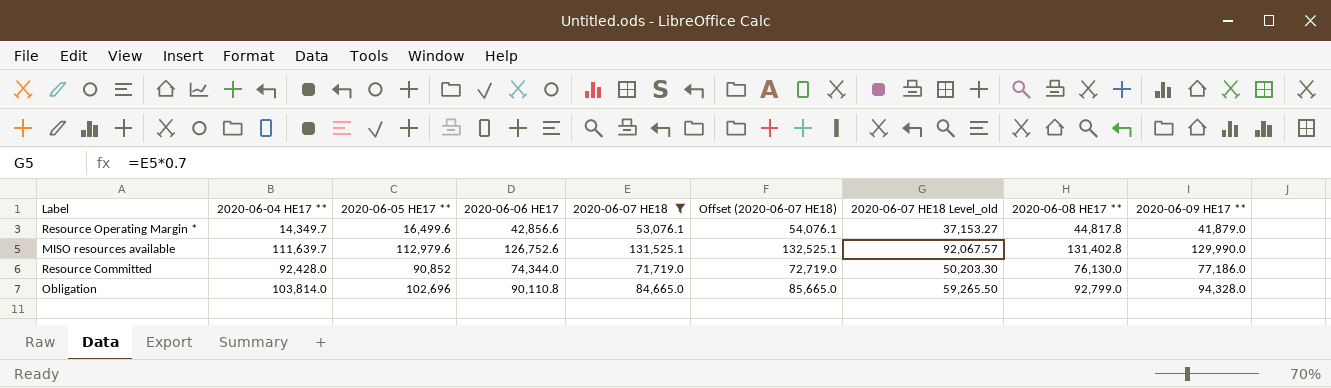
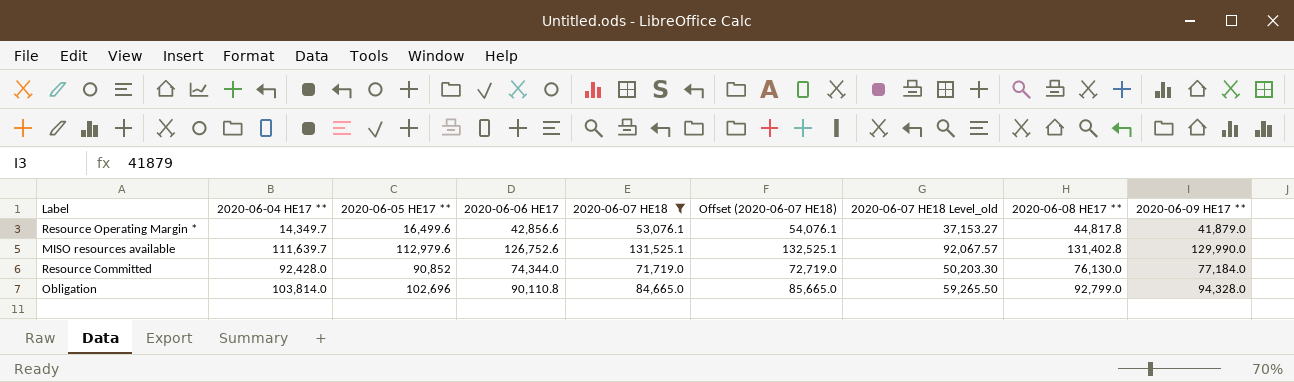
Resource Committed | 2020-06-09 HE17 **: 77,186.0 -> 77,184.0

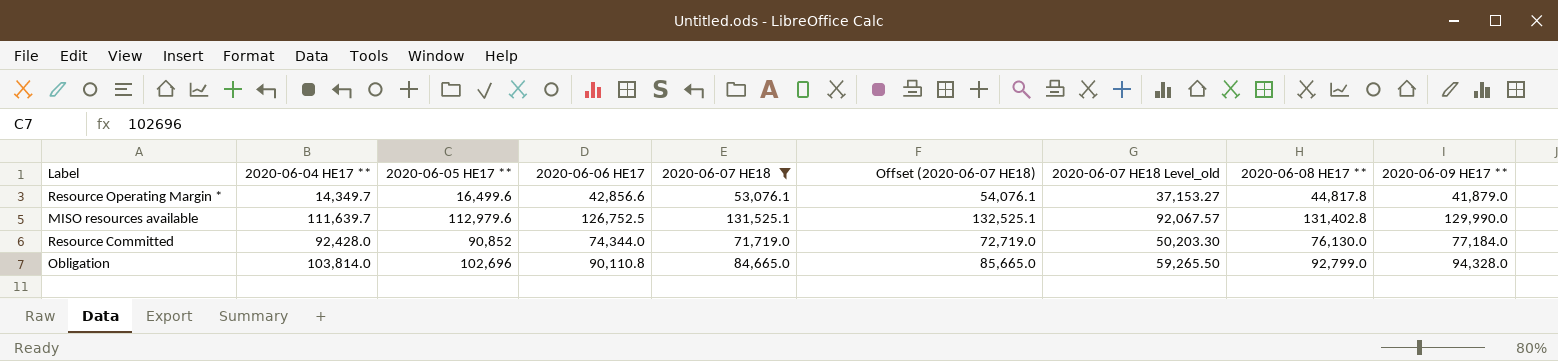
MISO resources available | 2020-06-06 HE17: 126,752.6 -> 126,752.5

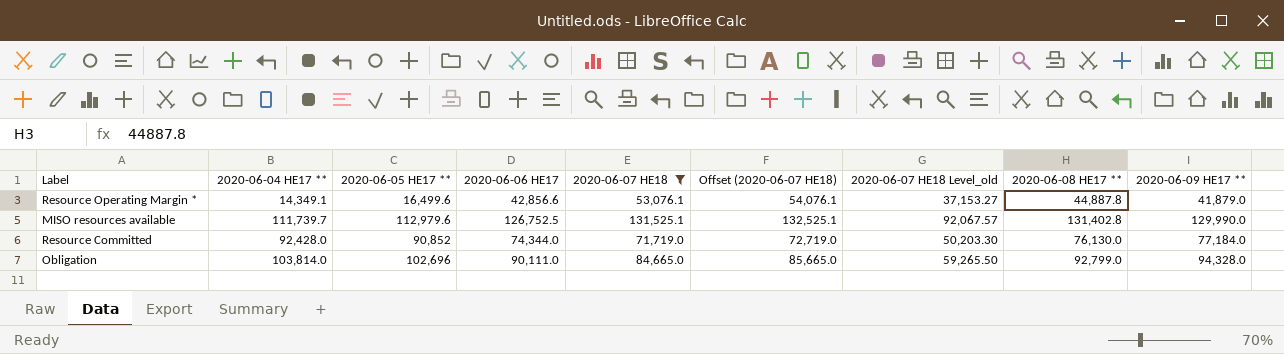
Resource Operating Margin * | 2020-06-04 HE17 **: 14,349.7 -> 14,349.1
Resource Operating Margin * | 2020-06-08 HE17 **: 44,817.8 -> 44,887.8
MISO resources available | 2020-06-04 HE17 **: 111,639.7 -> 111,739.7
Obligation | 2020-06-06 HE17: 90,110.8 -> 90,111.0

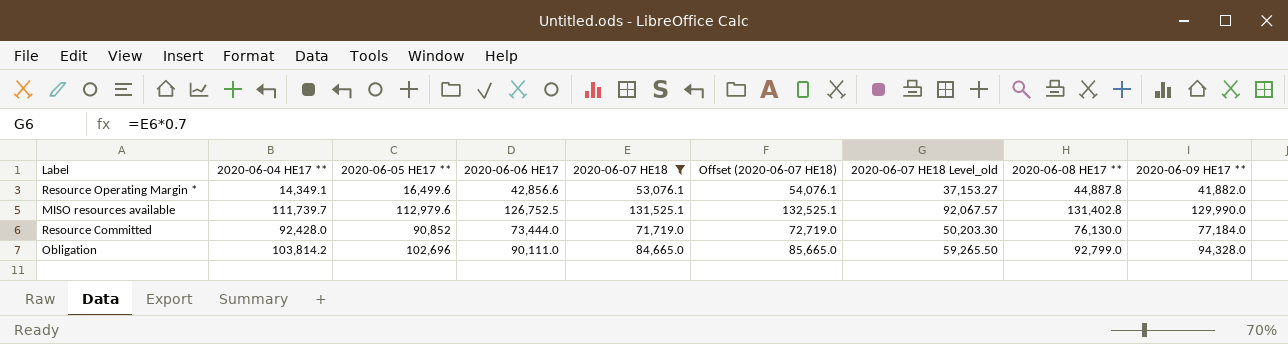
Resource Operating Margin * | 2020-06-09 HE17 **: 41,879.0 -> 41,882.0
Resource Committed | 2020-06-06 HE17: 74,344.0 -> 73,444.0
Obligation | 2020-06-04 HE17 **: 103,814.0 -> 103,814.2

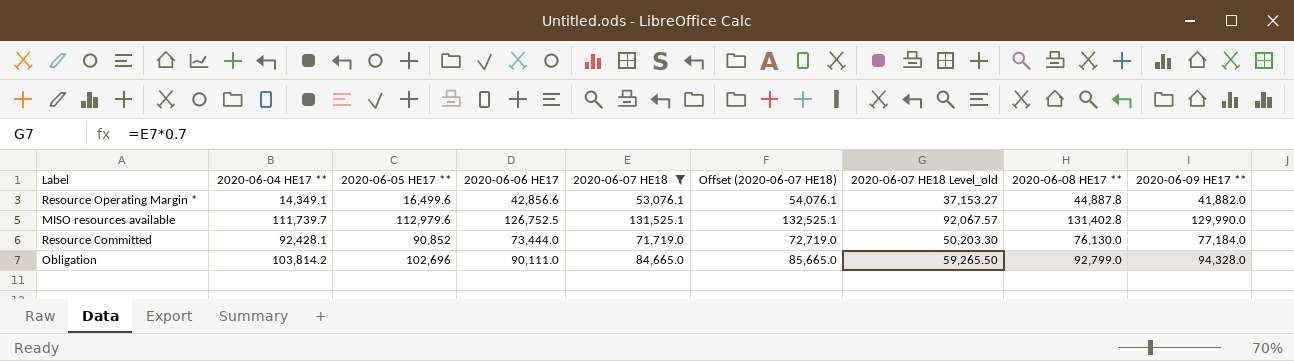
Resource Committed | 2020-06-04 HE17 **: 92,428.0 -> 92,428.1

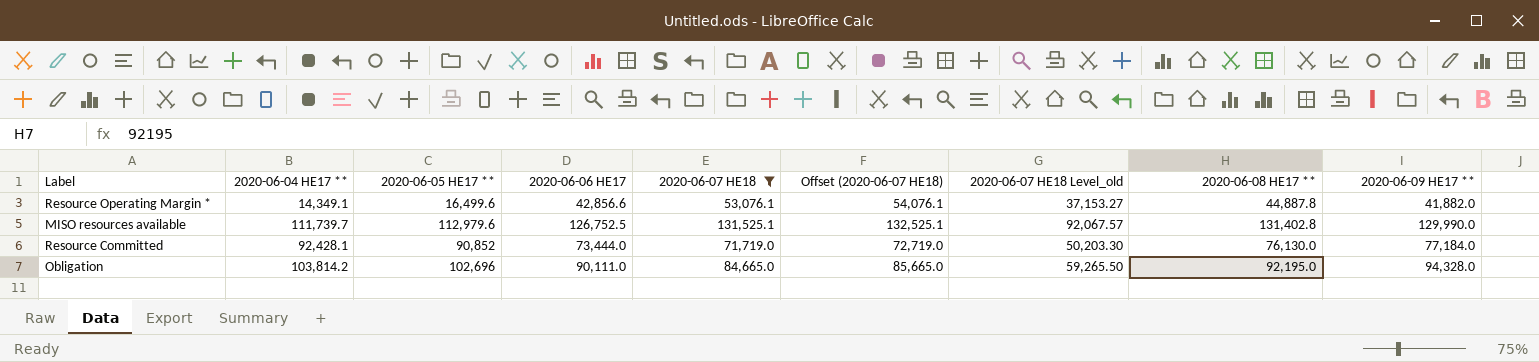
Obligation | 2020-06-08 HE17 **: 92,799.0 -> 92,195.0

